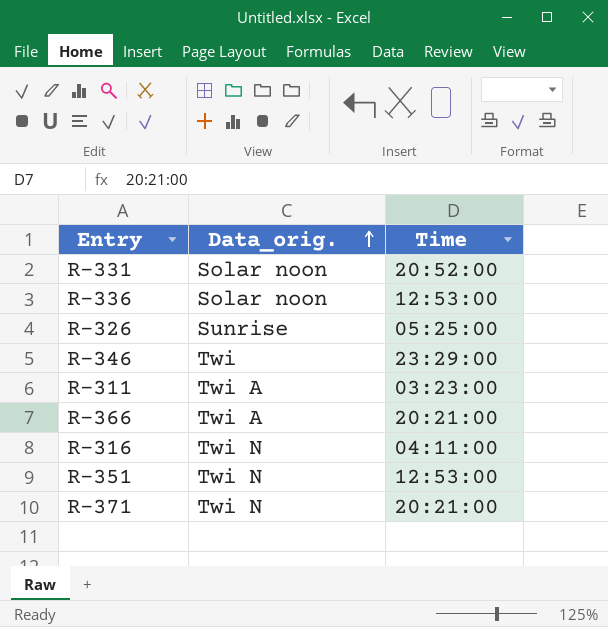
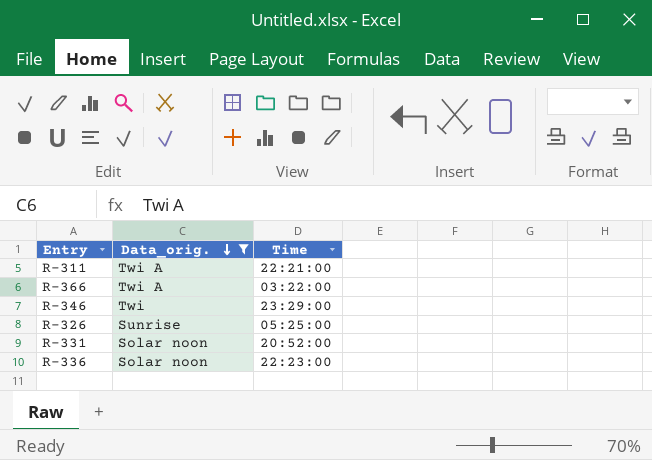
filter: none -> Data_orig. != Twi N
row order: Data_orig. ascending -> Data_orig. descending
R-311 | Time: 03:23:00 -> 22:21:00
R-366 | Time: 20:21:00 -> 03:22:00
R-336 | Time: 12:53:00 -> 22:23:00

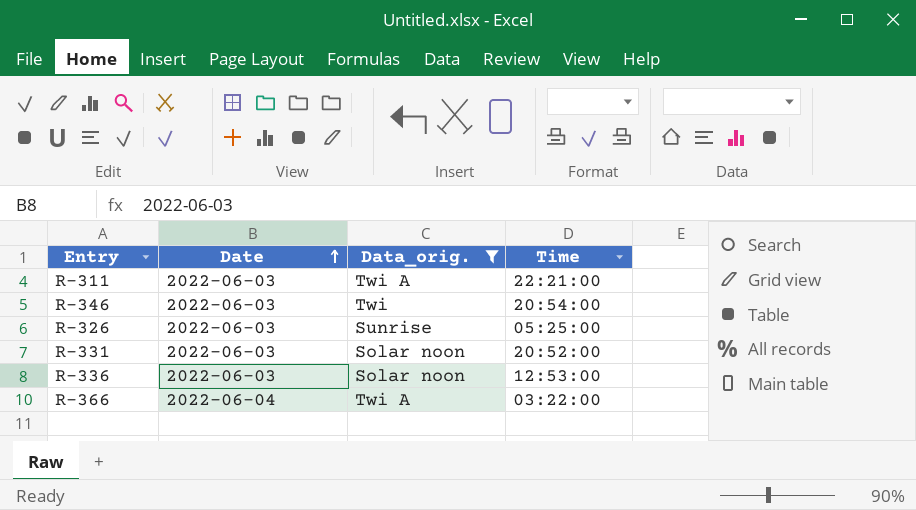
row order: Data_orig. descending -> Date ascending
column Date | position: none -> 2
R-346 | Time: 23:29:00 -> 20:54:00
R-336 | Time: 22:23:00 -> 12:53:00

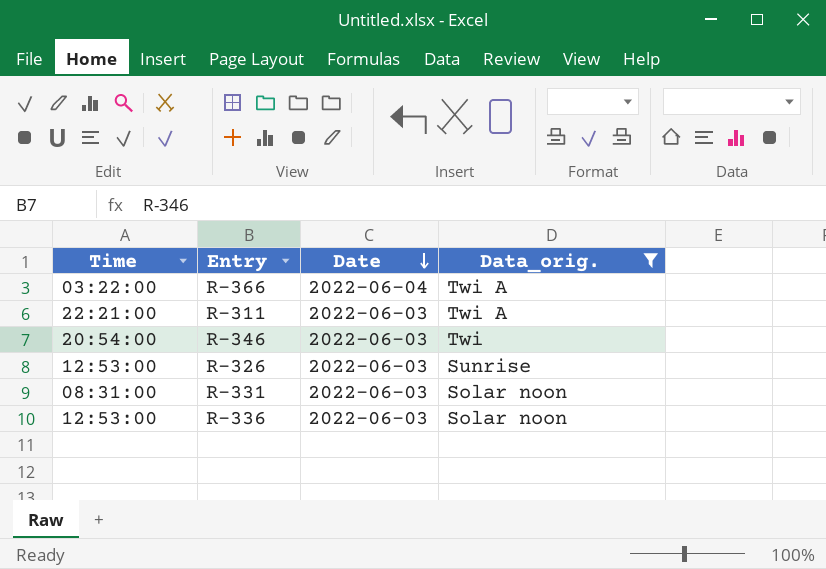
row order: Date ascending -> Date descending
column Time | position: 4 -> 1
R-326 | Time: 05:25:00 -> 12:53:00
R-331 | Time: 20:52:00 -> 08:31:00

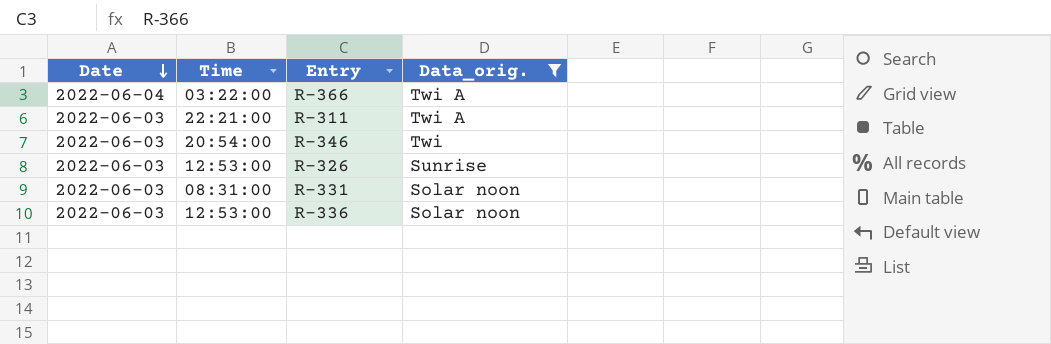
column Date | position: 3 -> 1

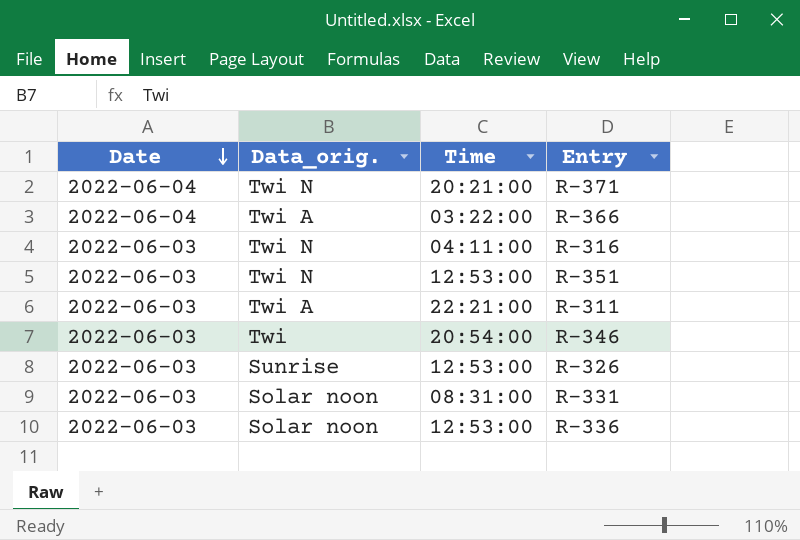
filter: Data_orig. != Twi N -> none
column Data_orig. | position: 4 -> 2

